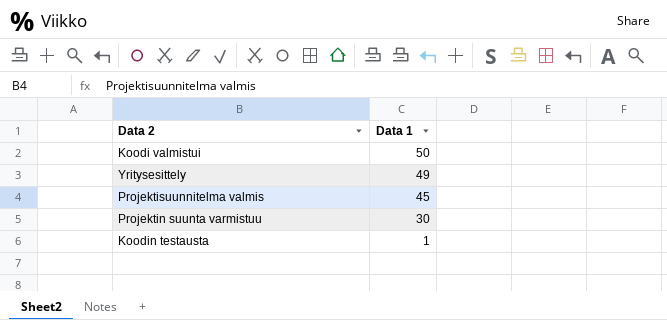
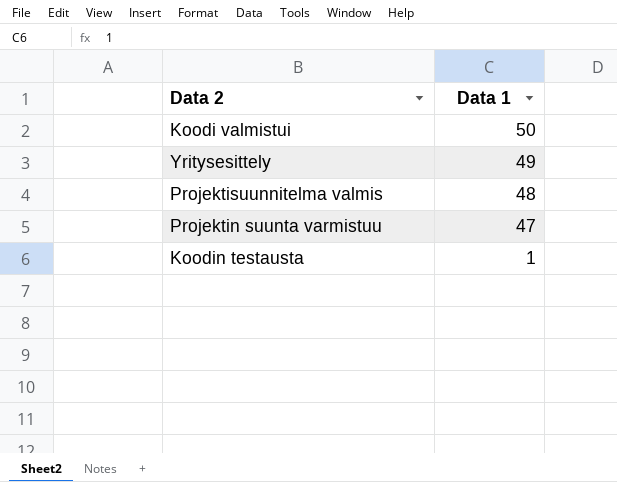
Projektisuunnitelma valmis | Data 1: 45 -> 48
Projektin suunta varmistuu | Data 1: 30 -> 47

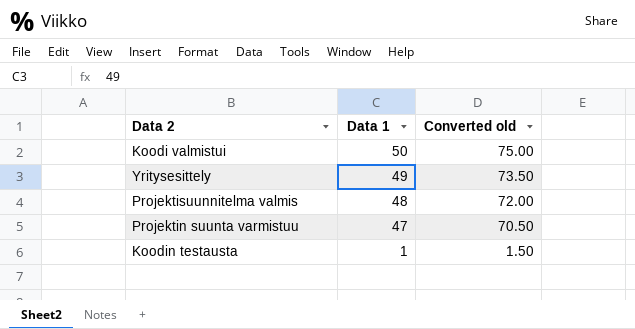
column Converted old | formula: none -> [Data 1] * 1.5

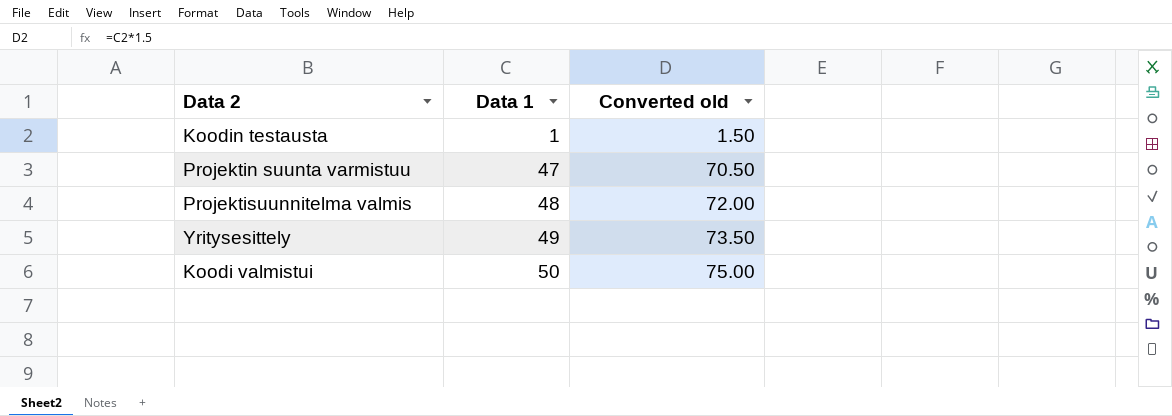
row order: Data 1 descending -> Data 1 ascending

